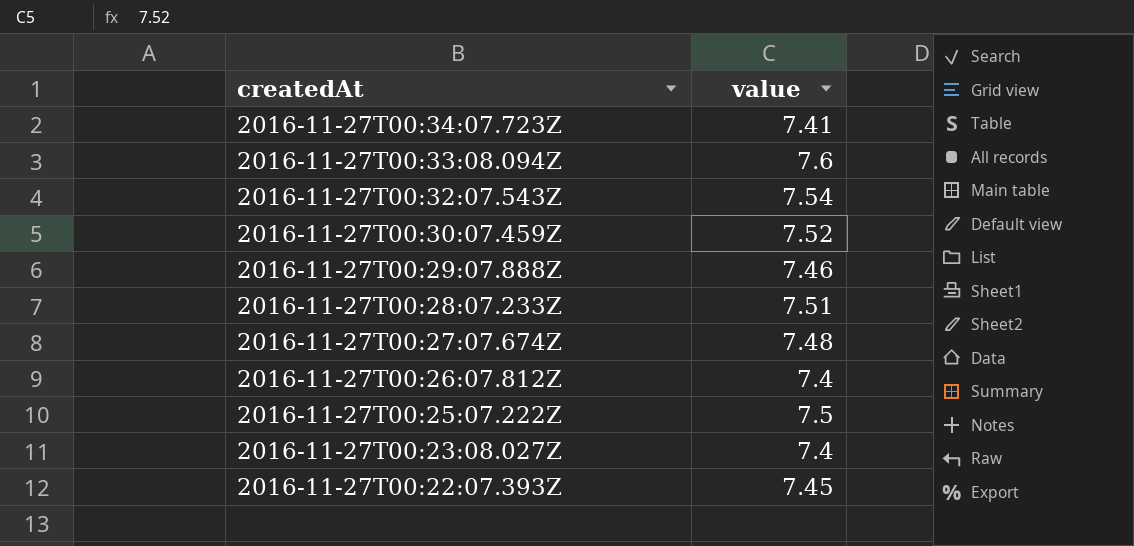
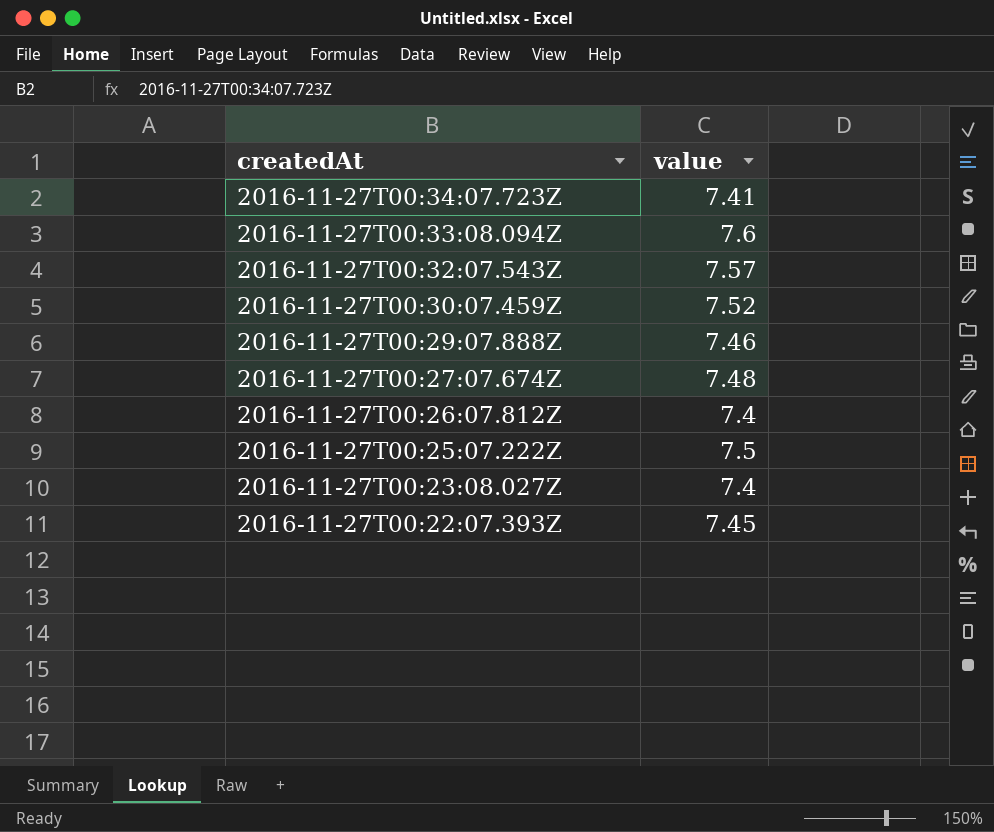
row 2016-11-27T00:28:07.233Z: 7.51 -> none
2016-11-27T00:32:07.543Z | value: 7.54 -> 7.57

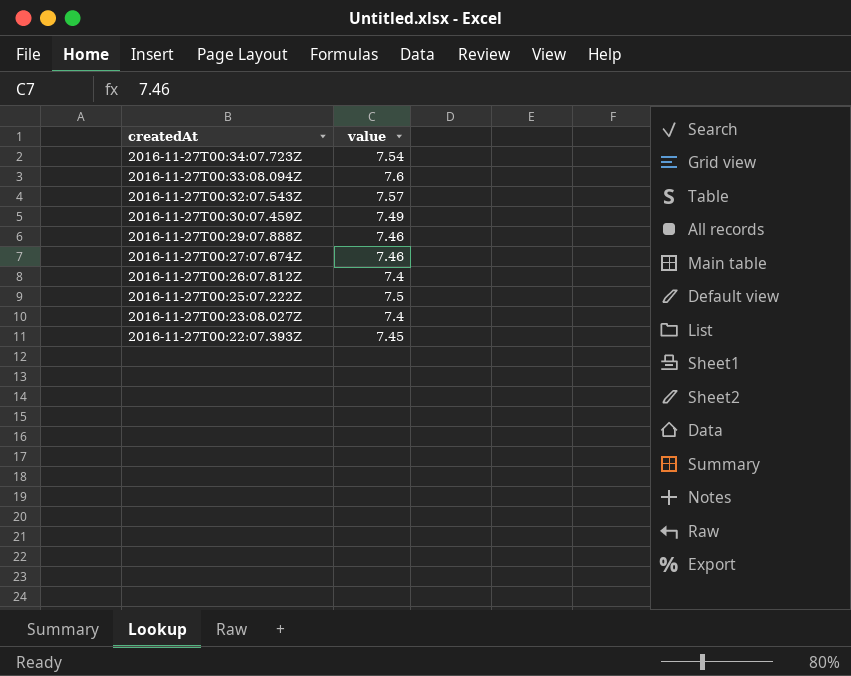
2016-11-27T00:34:07.723Z | value: 7.41 -> 7.54
2016-11-27T00:30:07.459Z | value: 7.52 -> 7.49
2016-11-27T00:27:07.674Z | value: 7.48 -> 7.46

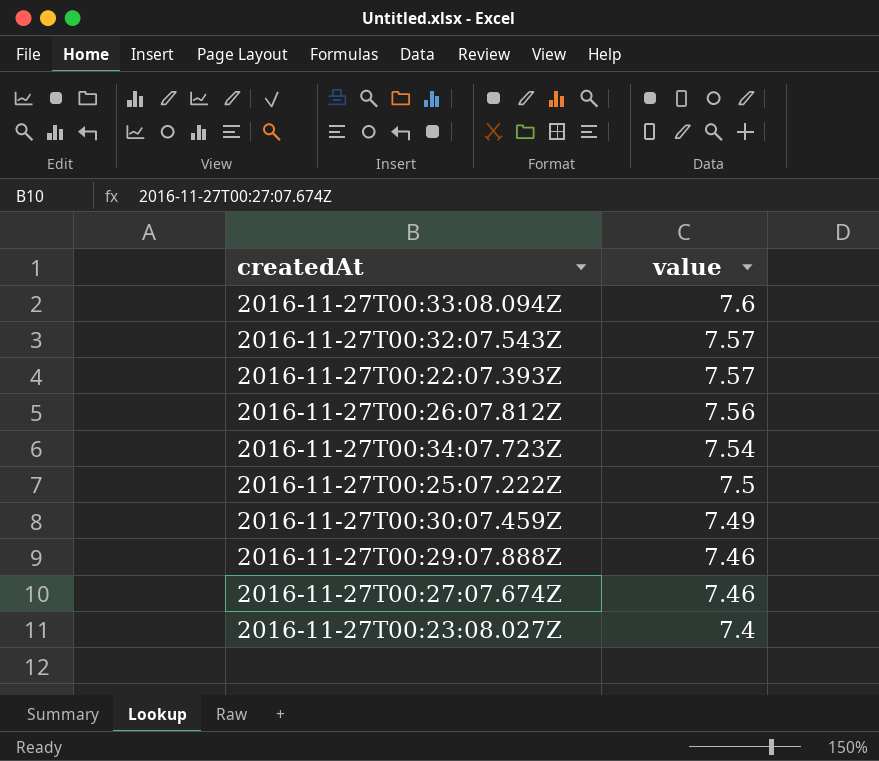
row order: createdAt descending -> value descending
2016-11-27T00:22:07.393Z | value: 7.45 -> 7.57
2016-11-27T00:26:07.812Z | value: 7.4 -> 7.56

